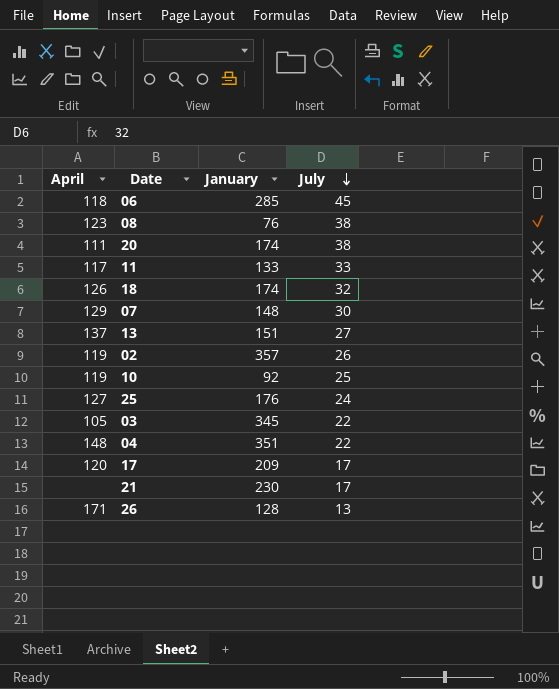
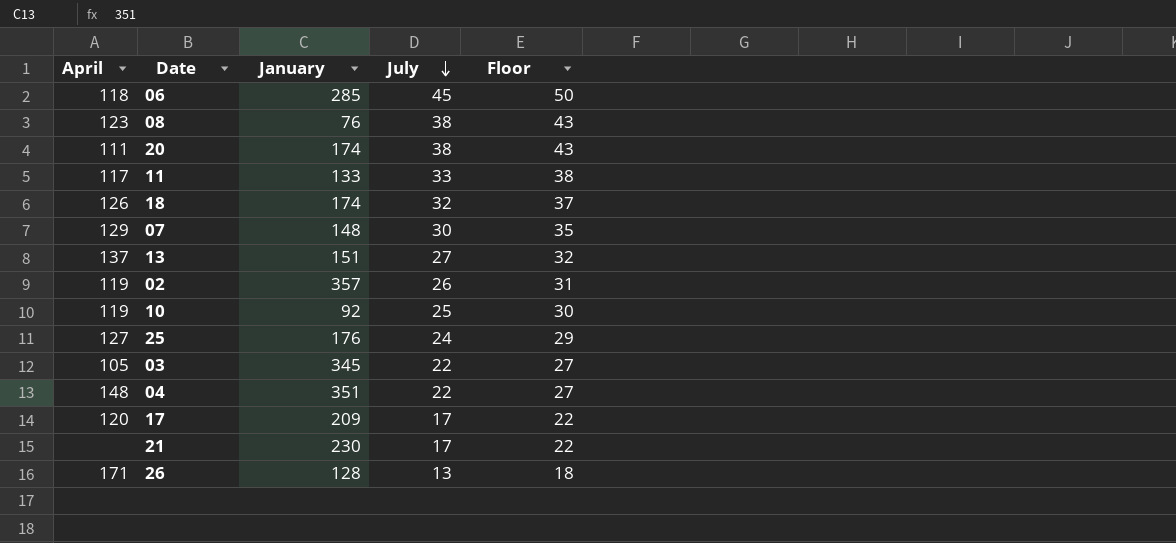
column Floor | formula: none -> [July] + 5

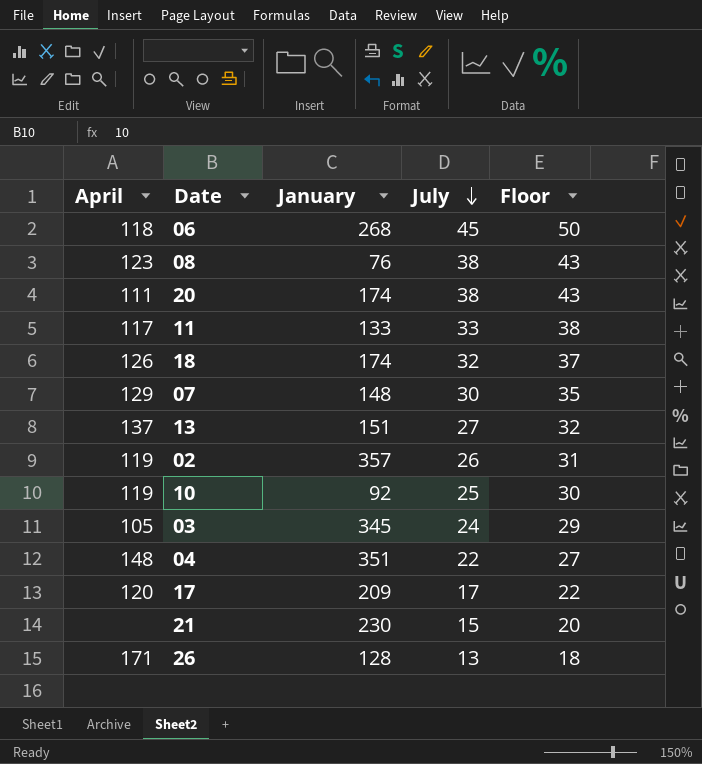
row 25: 127 | 176 | 24 | 29 -> none
06 | January: 285 -> 268
03 | July: 22 -> 24
03 | Floor: 27 -> 29
21 | July: 17 -> 15
21 | Floor: 22 -> 20

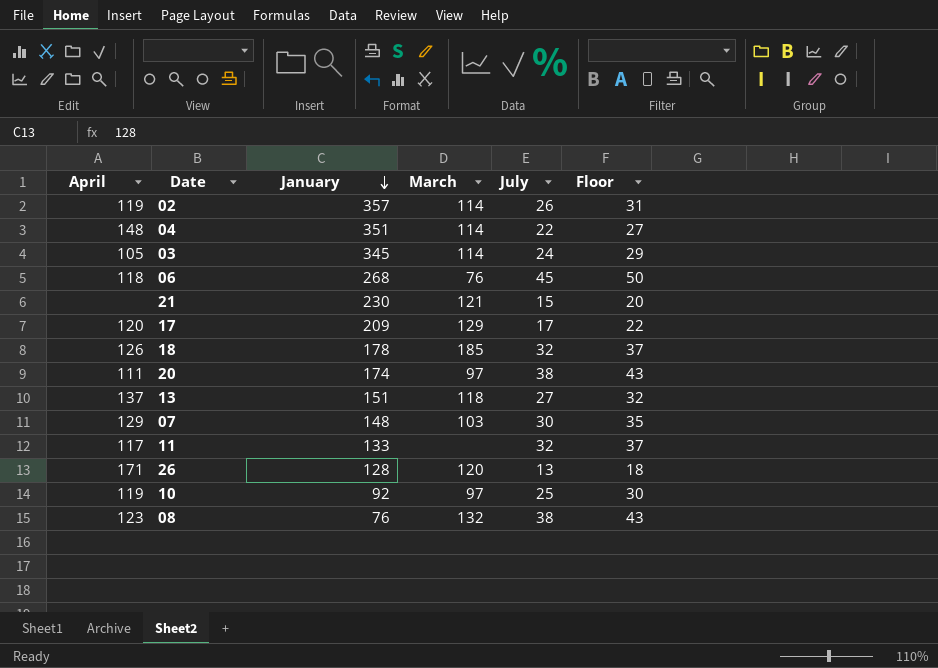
row order: July descending -> January descending
column March | position: none -> 4
18 | January: 174 -> 178
11 | July: 33 -> 32
11 | Floor: 38 -> 37

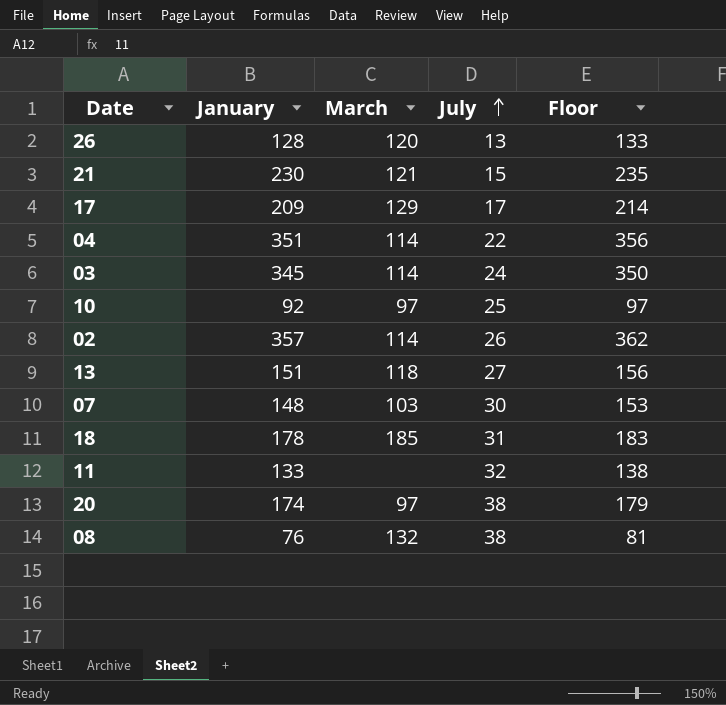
row order: January descending -> July ascending
column April | position: 1 -> none
column Floor | formula: [July] + 5 -> [January] + 5
row 06: 118 | 268 | 76 | 45 | 50 -> none
18 | July: 32 -> 31

